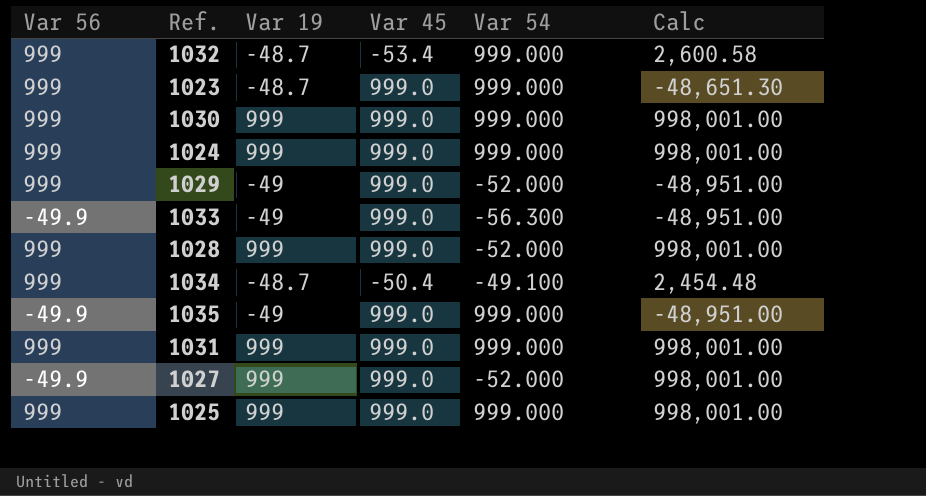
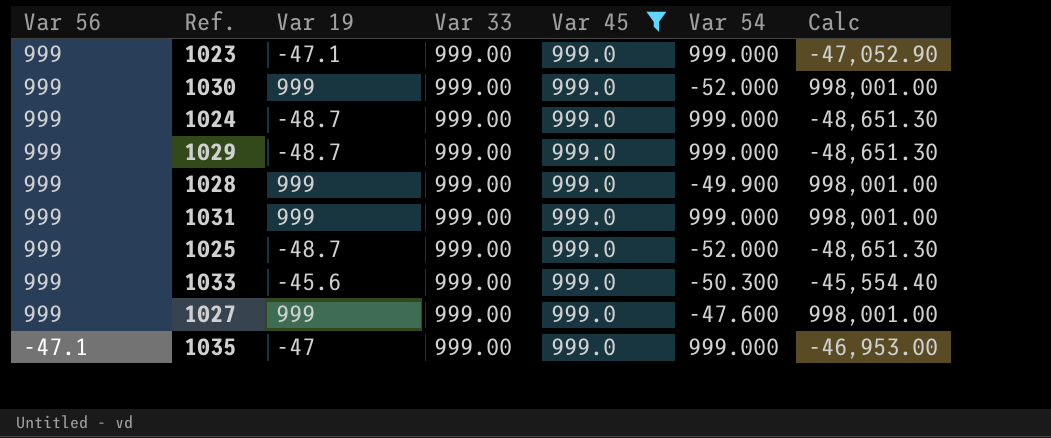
filter: none -> Var 45 = 999.0
row order: none -> Var 56 descending
column Var 33 | position: none -> 4
1023 | Var 19: -48.7 -> -47.1
1023 | Calc: -48,651.30 -> -47,052.90
1030 | Var 54: 999.000 -> -52.000
1024 | Var 19: 999 -> -48.7
1024 | Calc: 998,001.00 -> -48,651.30
1029 | Var 19: -49 -> -48.7
1029 | Var 54: -52.000 -> 999.000
1029 | Calc: -48,951.00 -> -48,651.30
1028 | Var 54: -52.000 -> -49.900
1025 | Var 19: 999 -> -48.7
1025 | Var 54: 999.000 -> -52.000
1025 | Calc: 998,001.00 -> -48,651.30
1033 | Var 56: -49.9 -> 999
1033 | Var 19: -49 -> -45.6
1033 | Var 54: -56.300 -> -50.300
1033 | Calc: -48,951.00 -> -45,554.40
1027 | Var 56: -49.9 -> 999
1027 | Var 54: -52.000 -> -47.600
1035 | Var 56: -49.9 -> -47.1
1035 | Var 19: -49 -> -47
1035 | Calc: -48,951.00 -> -46,953.00

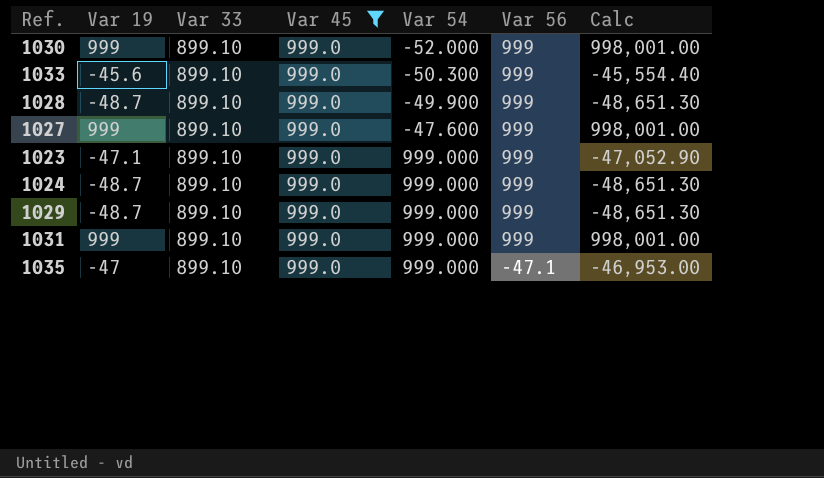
row order: Var 56 descending -> Var 54 ascending
column Var 56 | position: 1 -> 6
row 1025: 999 | -48.7 | 999.00 | 999.0 | -52.000 | -48,651.30 -> none
1030 | Var 33: 999.00 -> 899.10
1033 | Var 33: 999.00 -> 899.10
1028 | Var 19: 999 -> -48.7
1028 | Var 33: 999.00 -> 899.10
1028 | Calc: 998,001.00 -> -48,651.30
1027 | Var 33: 999.00 -> 899.10
1023 | Var 33: 999.00 -> 899.10
1024 | Var 33: 999.00 -> 899.10
1029 | Var 33: 999.00 -> 899.10
1031 | Var 33: 999.00 -> 899.10
1035 | Var 33: 999.00 -> 899.10

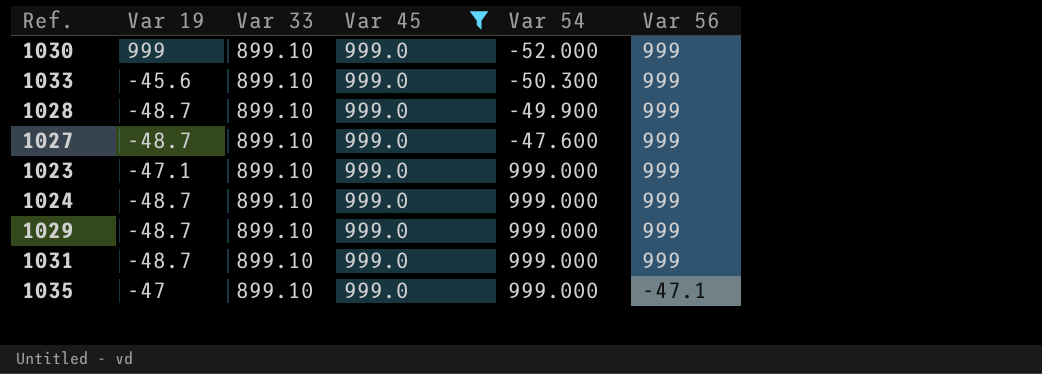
column Calc | formula: [Var 19] * [Var 45] -> none
1027 | Var 19: 999 -> -48.7
1031 | Var 19: 999 -> -48.7

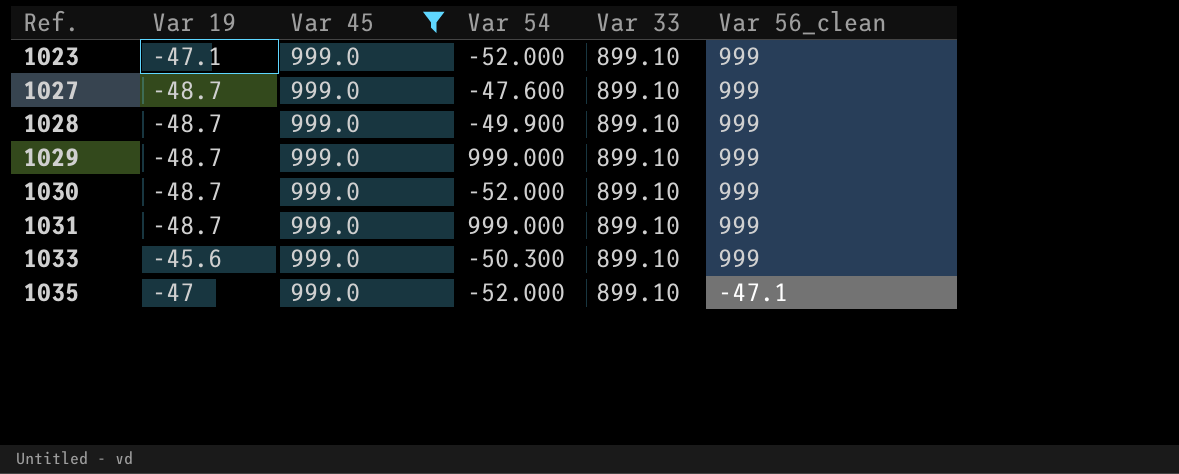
row order: Var 54 ascending -> Ref. ascending
column Var 33 | position: 3 -> 5
column name: Var 56 -> Var 56_clean
row 1024: -48.7 | 899.10 | 999.0 | 999.000 | 999 -> none
1023 | Var 54: 999.000 -> -52.000
1030 | Var 19: 999 -> -48.7
1035 | Var 54: 999.000 -> -52.000

